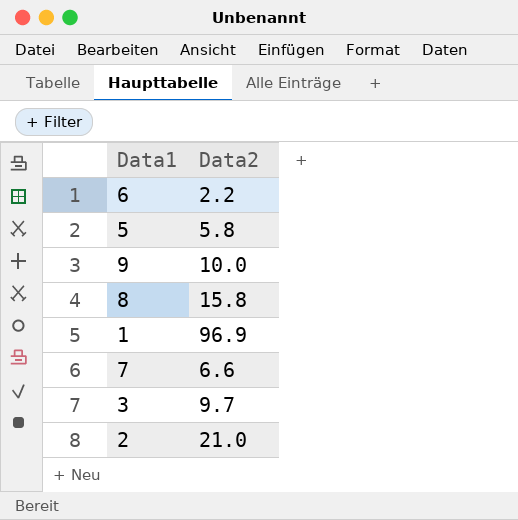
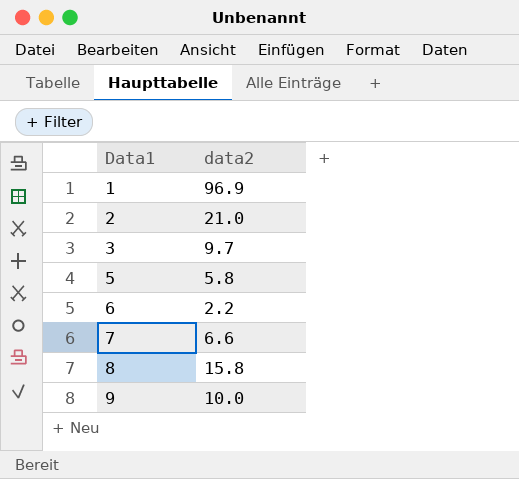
row order: none -> Data1 ascending
column name: Data2 -> data2

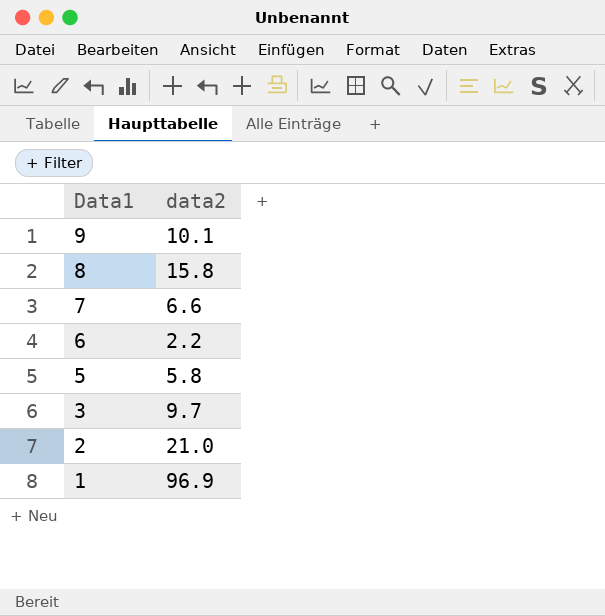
row order: Data1 ascending -> Data1 descending
9 | data2: 10.0 -> 10.1

